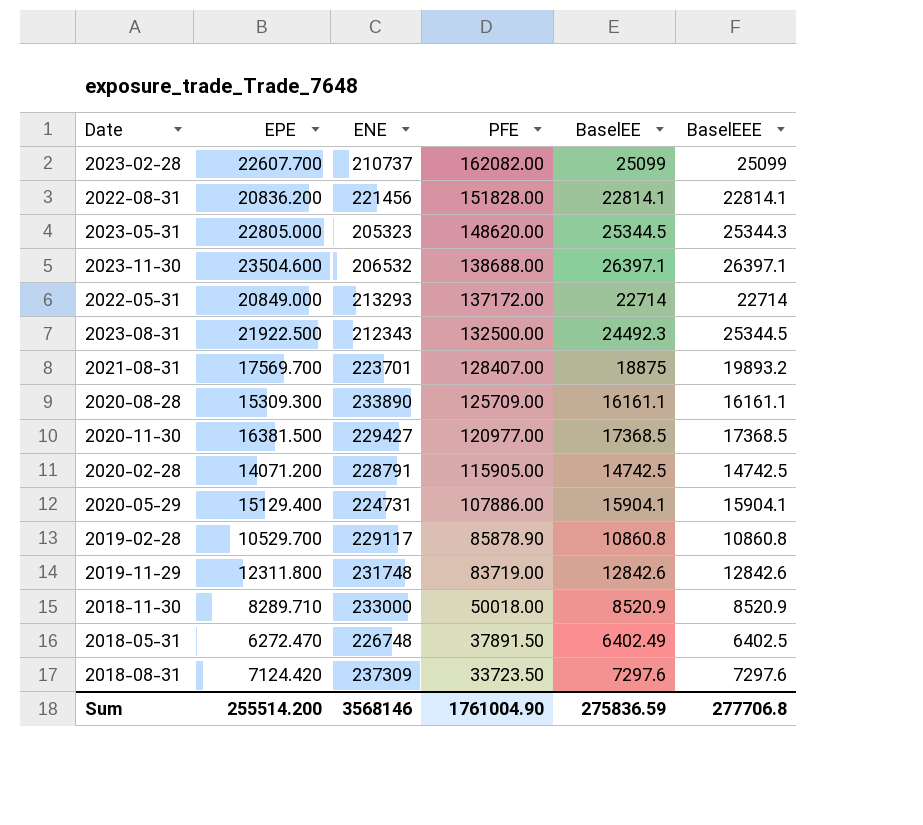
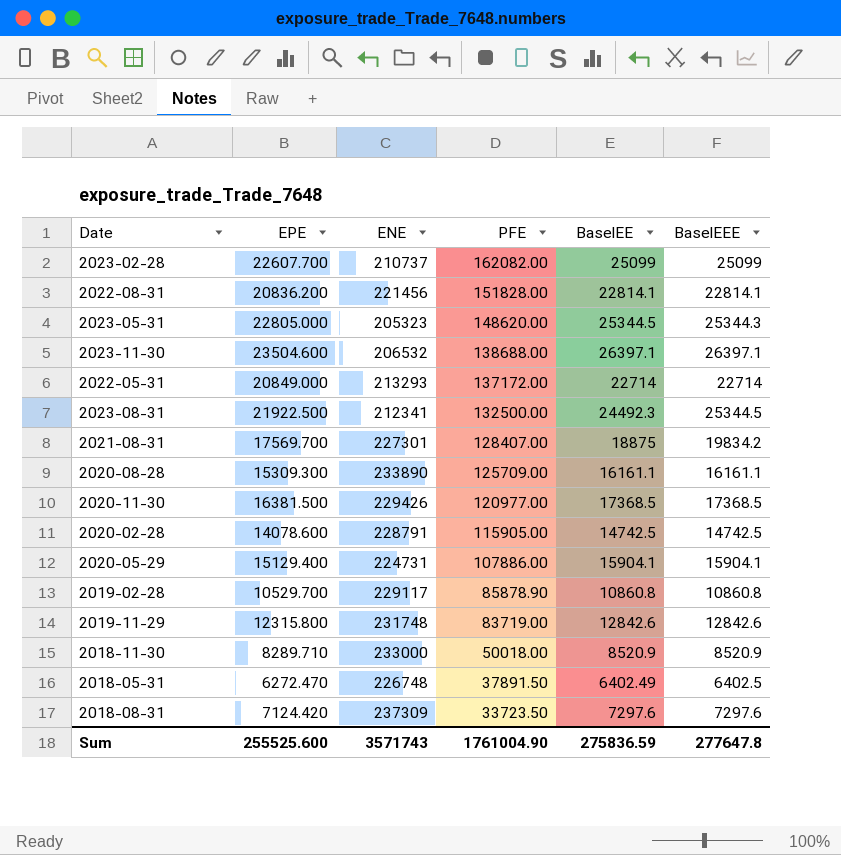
2023-08-31 | ENE: 212343 -> 212341
2021-08-31 | ENE: 223701 -> 227301
2021-08-31 | BaselEEE: 19893.2 -> 19834.2
2020-11-30 | ENE: 229427 -> 229426
2020-02-28 | EPE: 14071.200 -> 14078.600
2019-11-29 | EPE: 12311.800 -> 12315.800
Sum | EPE: 255514.200 -> 255525.600
Sum | ENE: 3568146 -> 3571743
Sum | BaselEEE: 277706.8 -> 277647.8

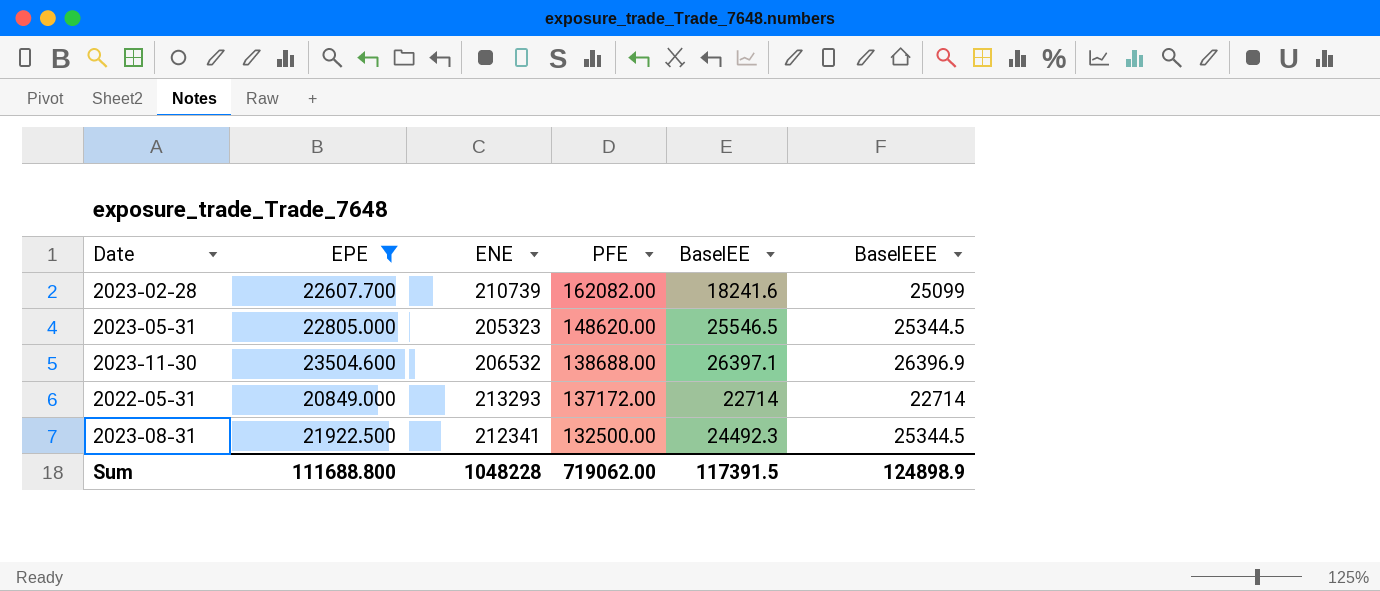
filter: none -> EPE >= 20849.000
2023-02-28 | ENE: 210737 -> 210739
2023-02-28 | BaselEE: 25099 -> 18241.6
2023-05-31 | BaselEE: 25344.5 -> 25546.5
2023-05-31 | BaselEEE: 25344.3 -> 25344.5
2023-11-30 | BaselEEE: 26397.1 -> 26396.9
Sum | EPE: 255525.600 -> 111688.800
Sum | ENE: 3571743 -> 1048228
Sum | PFE: 1761004.90 -> 719062.00
Sum | BaselEE: 275836.59 -> 117391.5
Sum | BaselEEE: 277647.8 -> 124898.9

